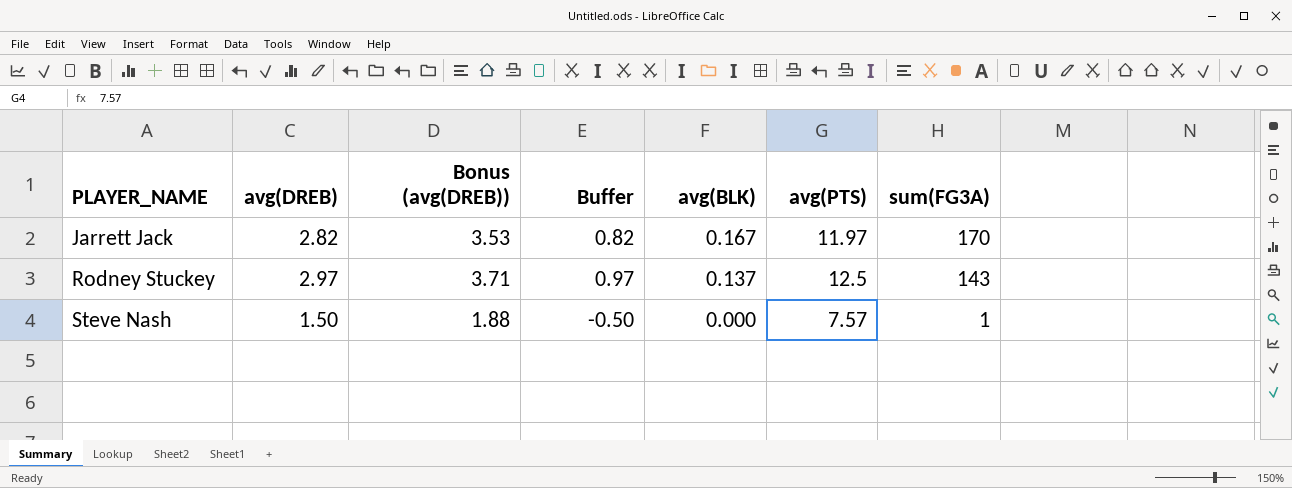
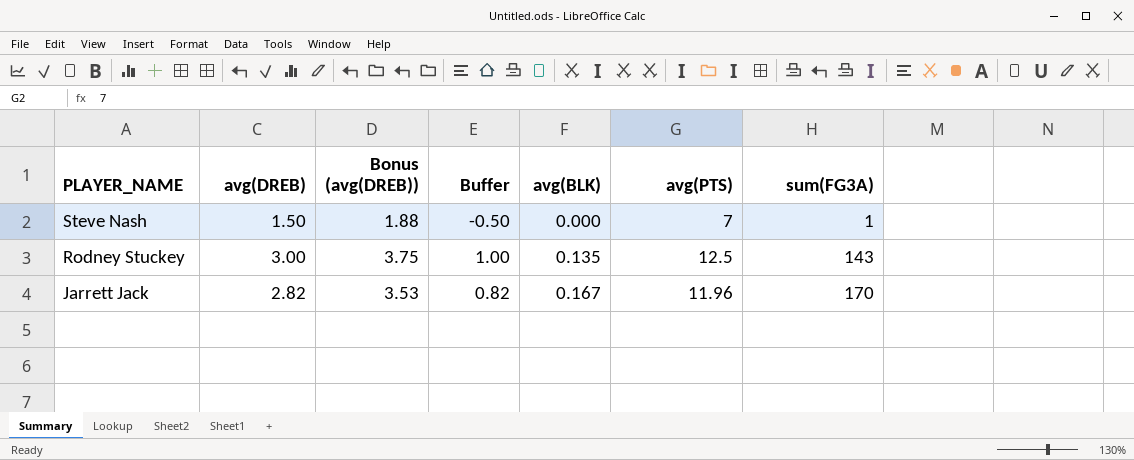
row order: PLAYER_NAME ascending -> PLAYER_NAME descending
Steve Nash | avg(PTS): 7.57 -> 7
Rodney Stuckey | avg(DREB): 2.97 -> 3.00
Rodney Stuckey | Bonus (avg(DREB)): 3.71 -> 3.75
Rodney Stuckey | Buffer: 0.97 -> 1.00
Rodney Stuckey | avg(BLK): 0.137 -> 0.135
Jarrett Jack | avg(PTS): 11.97 -> 11.96

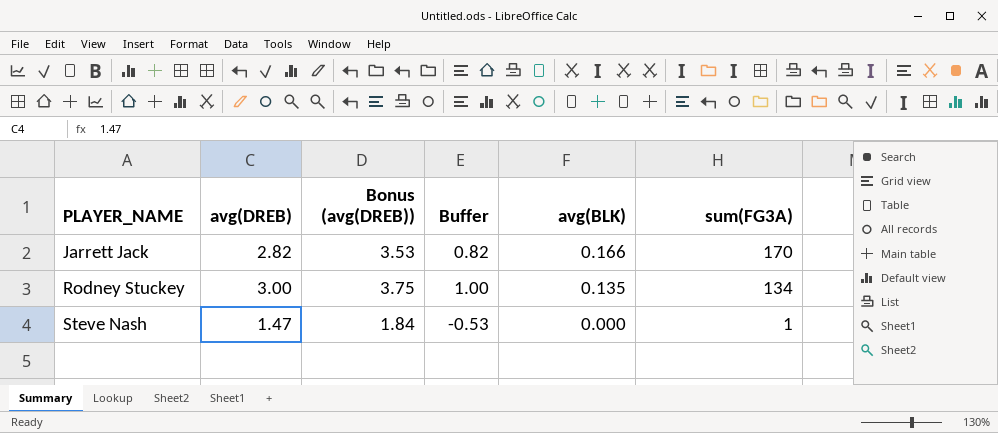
row order: PLAYER_NAME descending -> PLAYER_NAME ascending
column avg(PTS) | position: 6 -> none
Jarrett Jack | avg(BLK): 0.167 -> 0.166
Rodney Stuckey | sum(FG3A): 143 -> 134
Steve Nash | avg(DREB): 1.50 -> 1.47
Steve Nash | Bonus (avg(DREB)): 1.88 -> 1.84
Steve Nash | Buffer: -0.50 -> -0.53

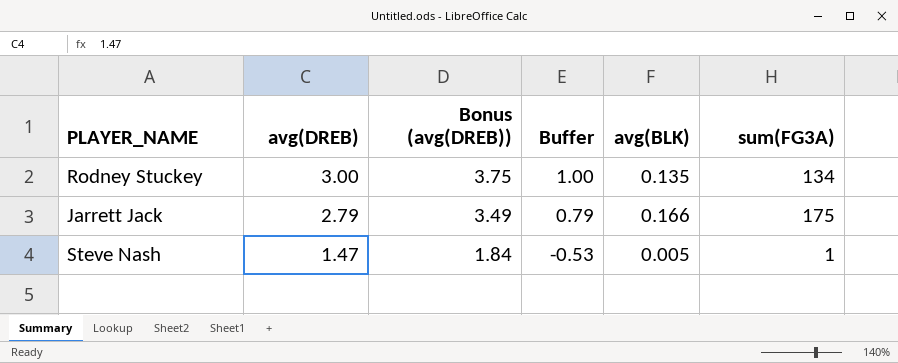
row order: PLAYER_NAME ascending -> avg(DREB) descending
Jarrett Jack | avg(DREB): 2.82 -> 2.79
Jarrett Jack | Bonus (avg(DREB)): 3.53 -> 3.49
Jarrett Jack | Buffer: 0.82 -> 0.79
Jarrett Jack | sum(FG3A): 170 -> 175
Steve Nash | avg(BLK): 0.000 -> 0.005

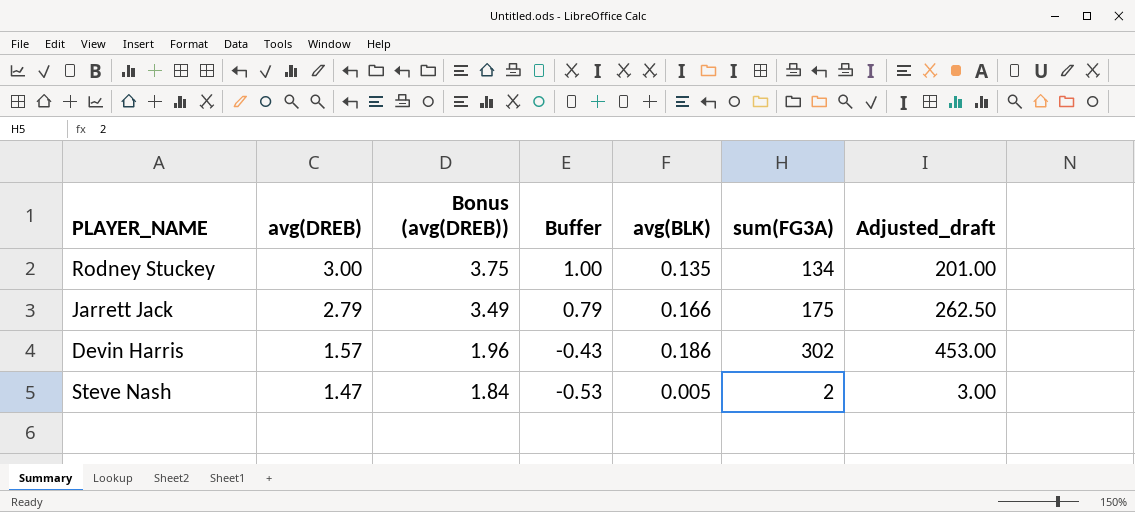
column Adjusted_draft | formula: none -> [sum(FG3A)] * 1.5
row Devin Harris: none -> 1.57 | 1.96 | -0.43 | 0.186 | 302 | 453.00
Steve Nash | sum(FG3A): 1 -> 2

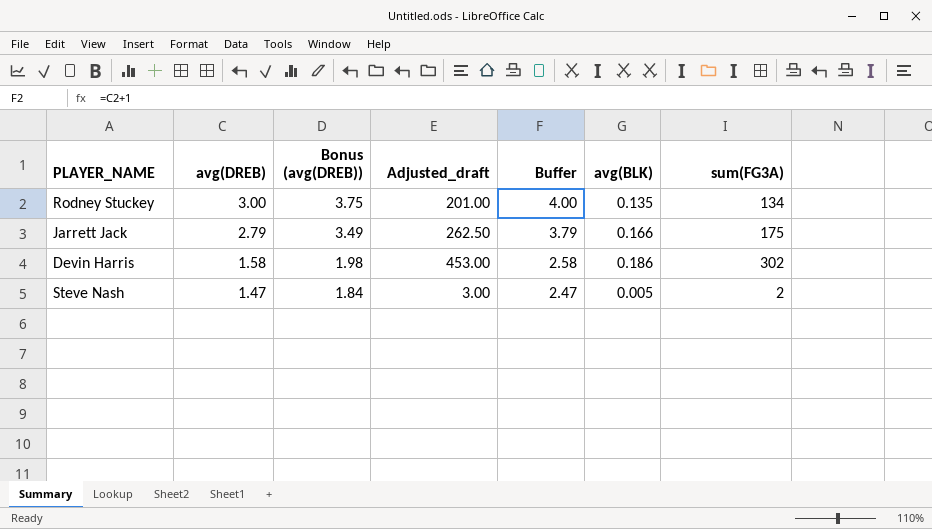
column Adjusted_draft | position: 7 -> 4
column Buffer | formula: [avg(DREB)] - 2 -> [avg(DREB)] + 1
Devin Harris | avg(DREB): 1.57 -> 1.58
Devin Harris | Bonus (avg(DREB)): 1.96 -> 1.98

